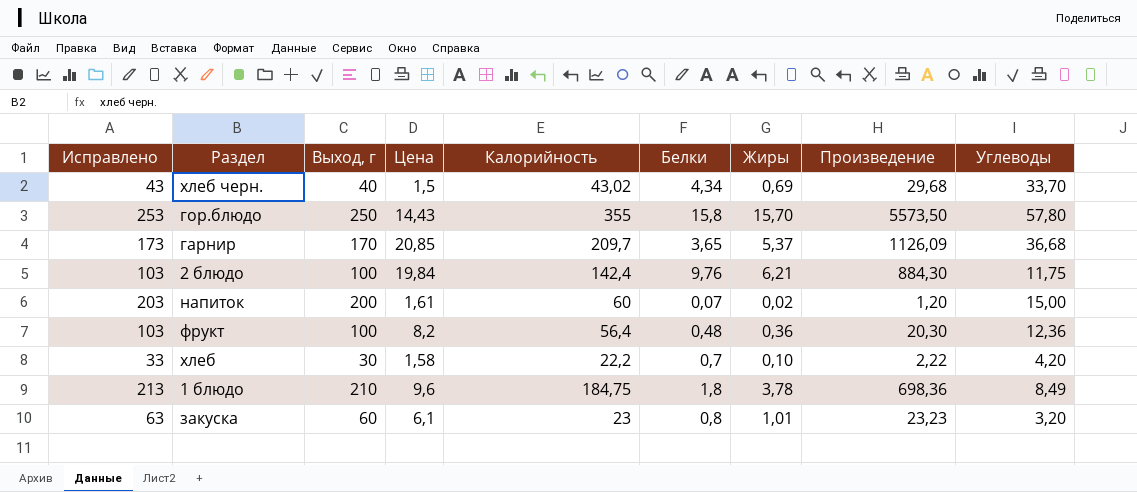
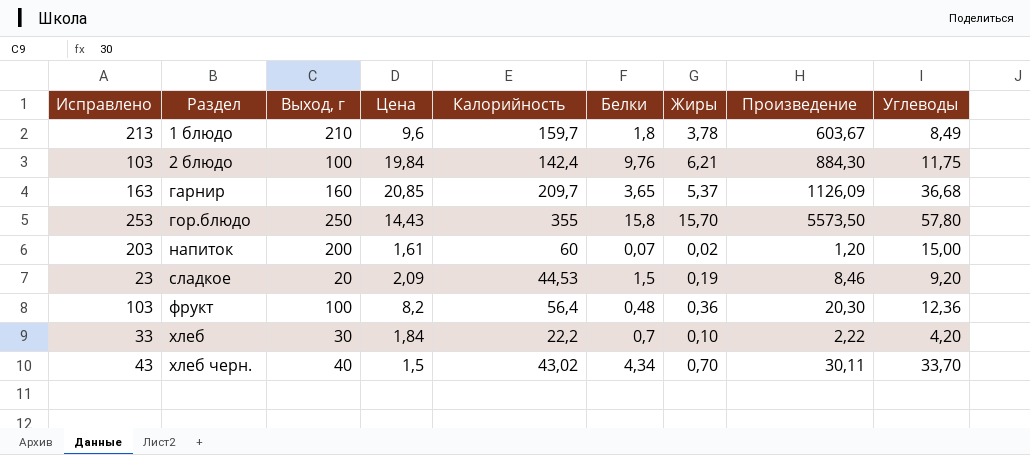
row order: none -> Раздел ascending
row закуска: 63 | 60 | 6,1 | 23 | 0,8 | 1,01 | 23,23 | 3,20 -> none
1 блюдо | Калорийность: 184,75 -> 159,7
1 блюдо | Произведение: 698,36 -> 603,67
гарнир | Исправлено: 173 -> 163
гарнир | Выход, г: 170 -> 160
row сладкое: none -> 23 | 20 | 2,09 | 44,53 | 1,5 | 0,19 | 8,46 | 9,20
хлеб | Цена: 1,58 -> 1,84
хлеб черн. | Жиры: 0,69 -> 0,70
хлеб черн. | Произведение: 29,68 -> 30,11

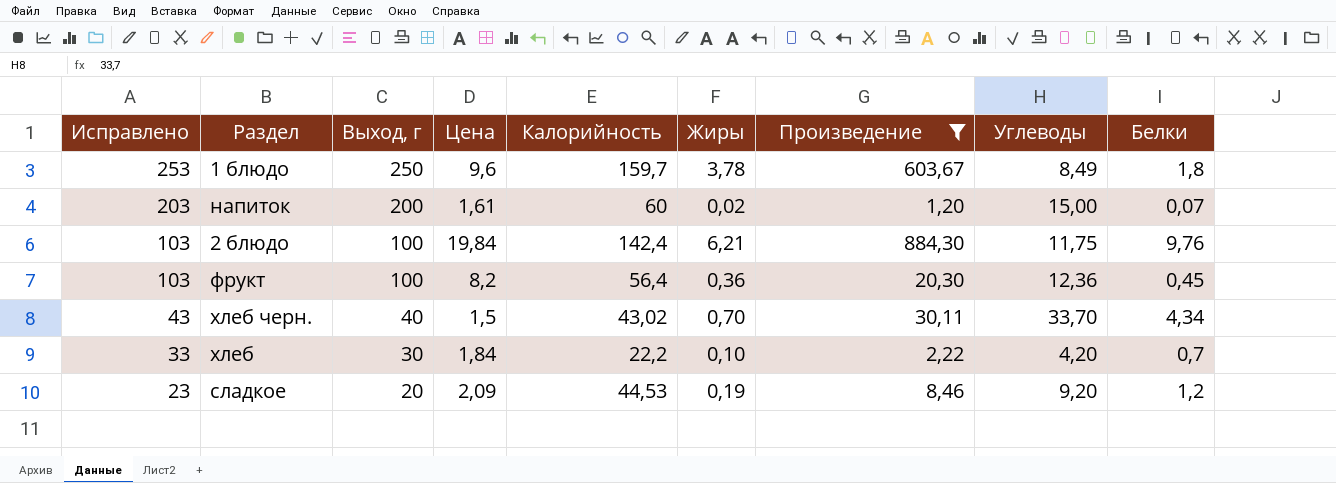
filter: none -> Произведение <= 884,30
row order: Раздел ascending -> Исправлено descending
column Белки | position: 6 -> 9
1 блюдо | Исправлено: 213 -> 253
1 блюдо | Выход, г: 210 -> 250
фрукт | Белки: 0,48 -> 0,45
сладкое | Белки: 1,5 -> 1,2

